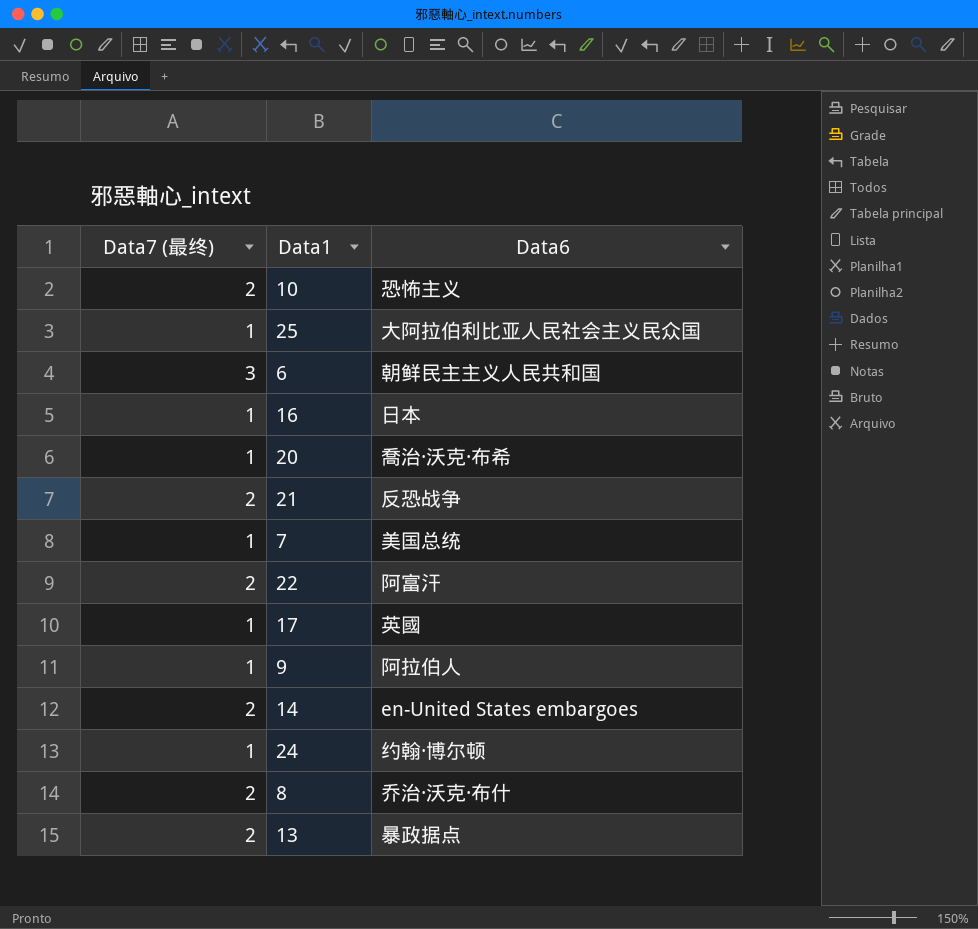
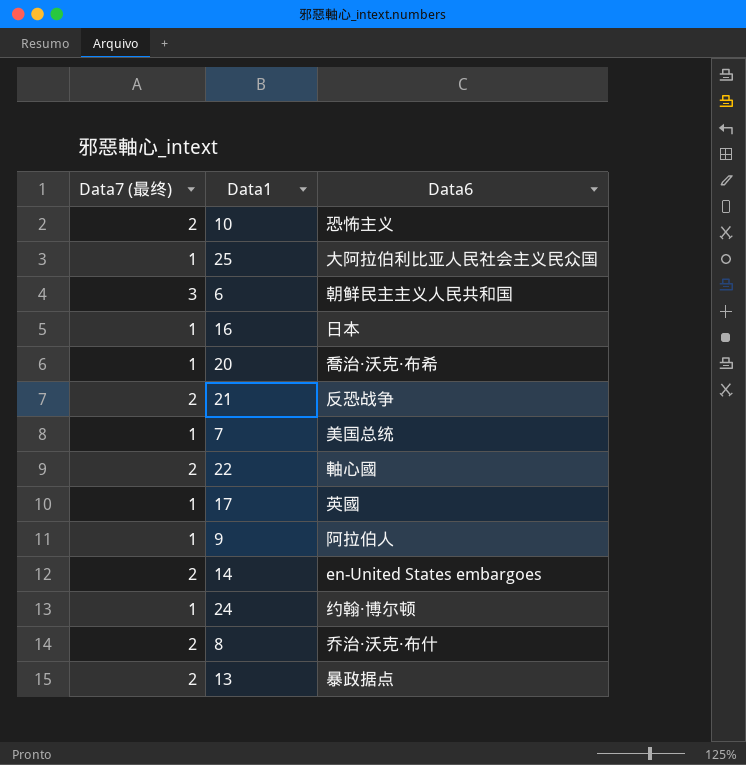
22 | Data6: 阿富汗 -> 軸心國

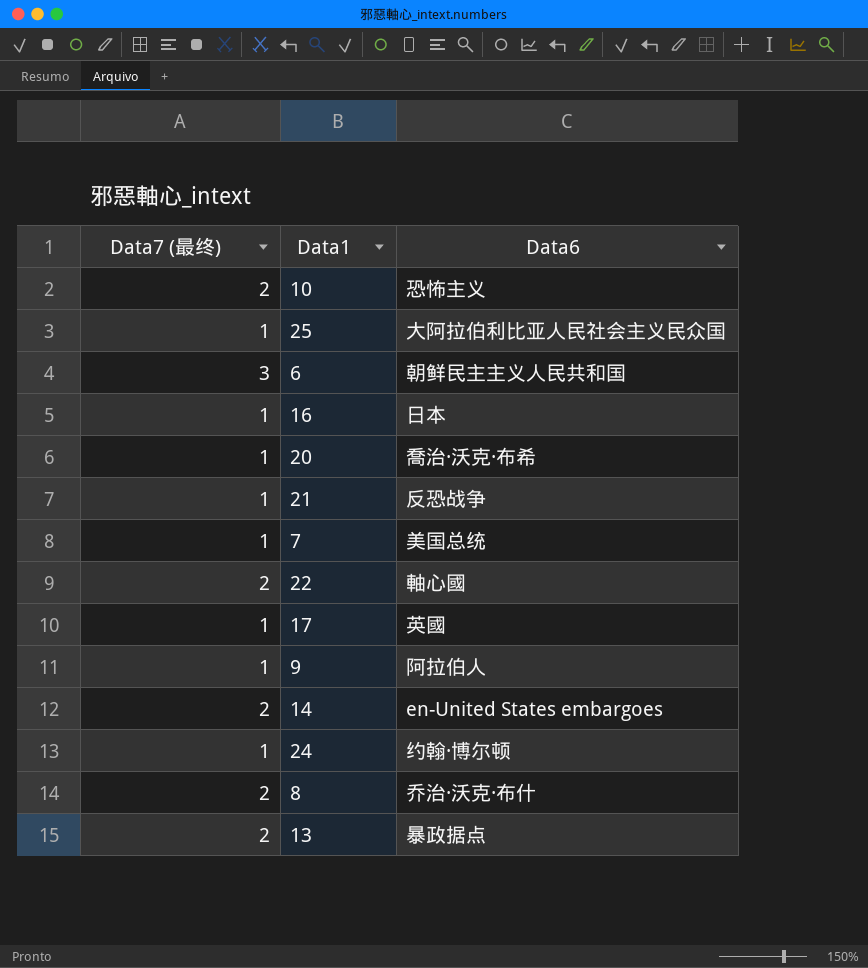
21 | Data7 (最终): 2 -> 1

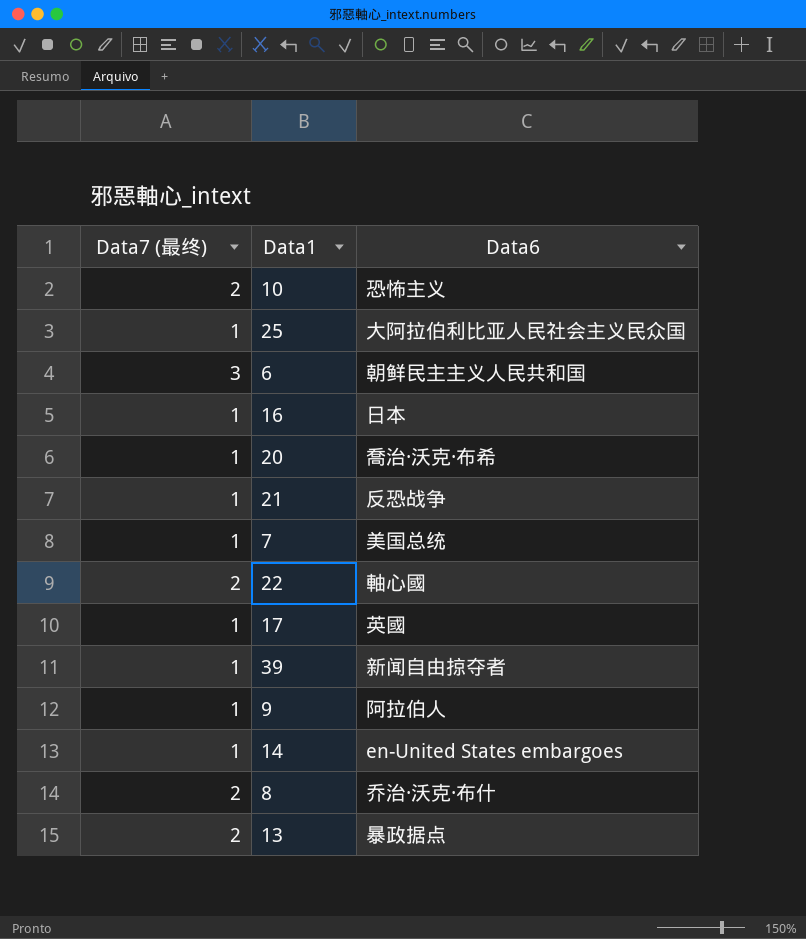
row 24: 1 | 约翰·博尔顿 -> none
row 39: none -> 1 | 新闻自由掠夺者
14 | Data7 (最终): 2 -> 1

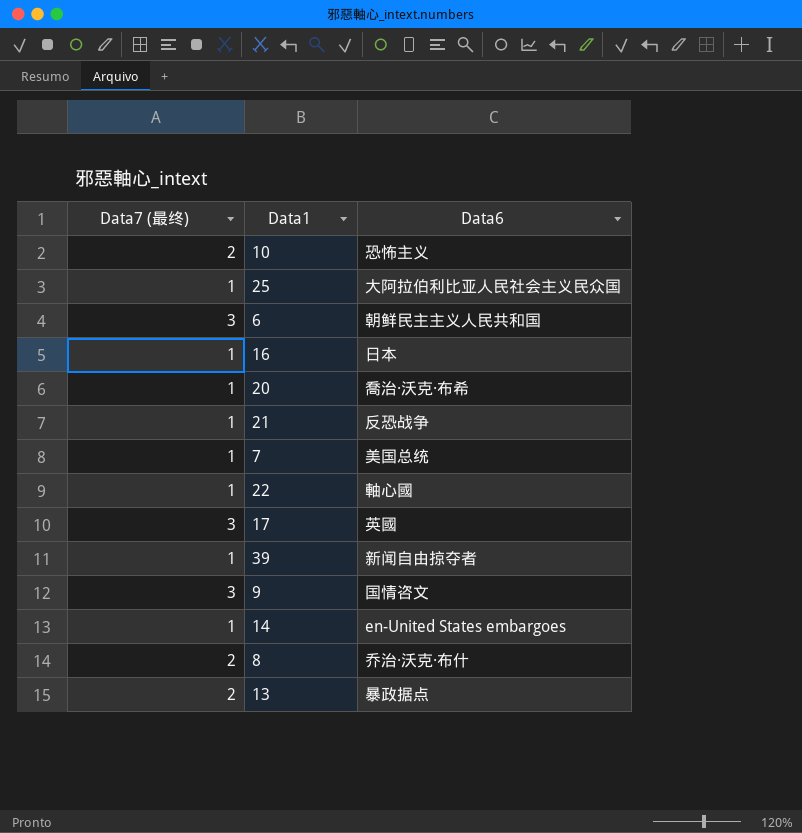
22 | Data7 (最终): 2 -> 1
17 | Data7 (最终): 1 -> 3
9 | Data7 (最终): 1 -> 3
9 | Data6: 阿拉伯人 -> 国情咨文

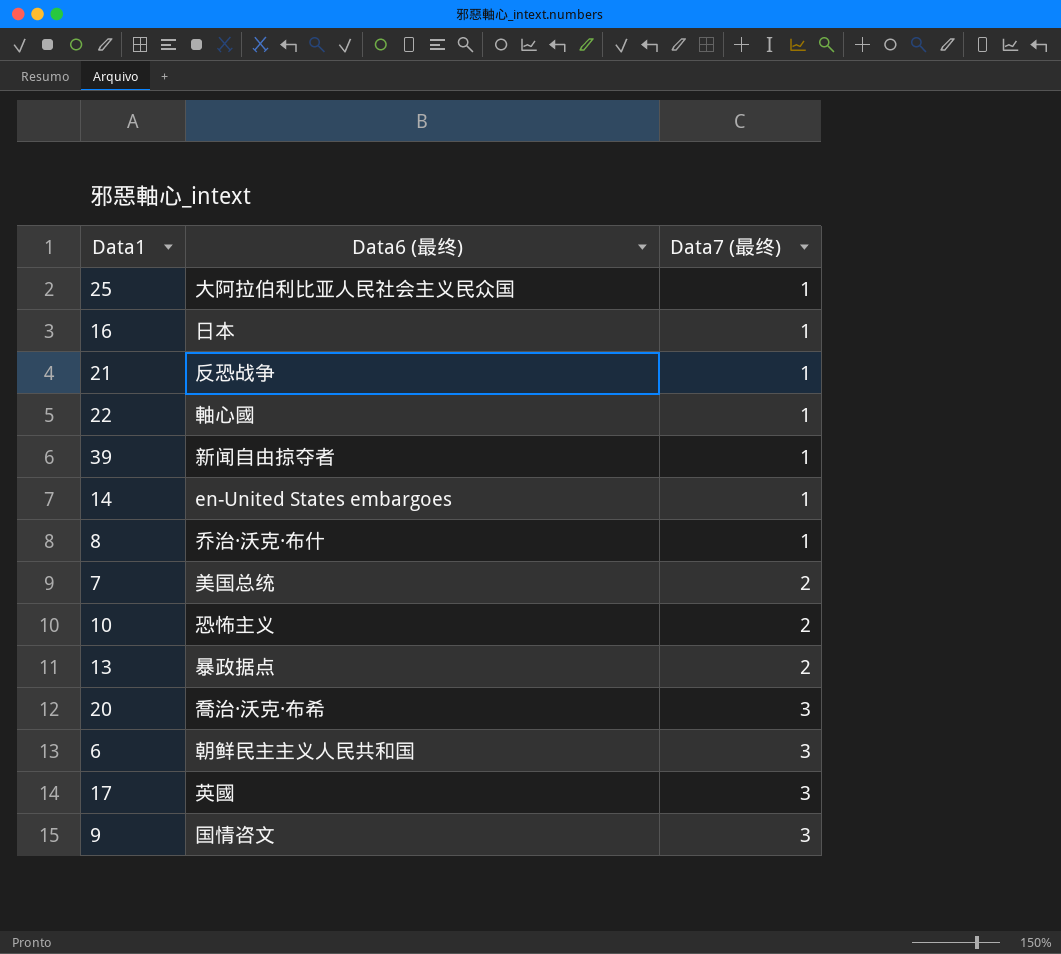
row order: none -> Data7 (最终) ascending
column name: Data6 -> Data6 (最终)
column Data7 (最终) | position: 1 -> 3
8 | Data7 (最终): 2 -> 1
7 | Data7 (最终): 1 -> 2
20 | Data7 (最终): 1 -> 3

